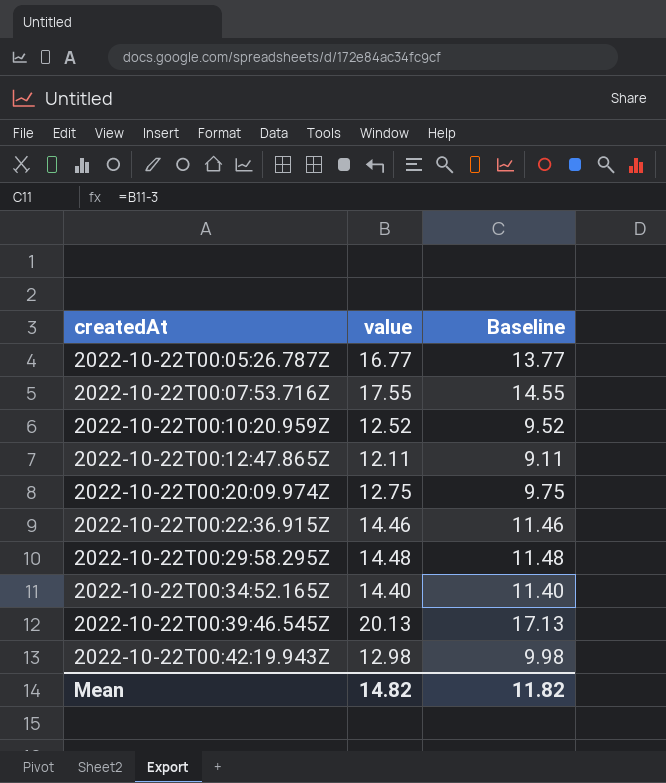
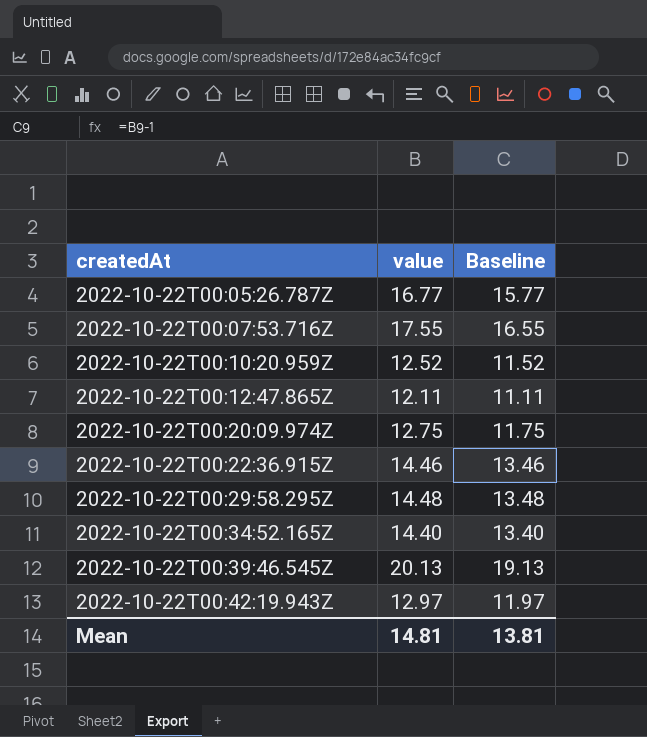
column Baseline | formula: [value] - 3 -> [value] - 1
2022-10-22T00:42:19.943Z | value: 12.98 -> 12.97
Mean | value: 14.82 -> 14.81
Mean | Baseline: 11.82 -> 13.81

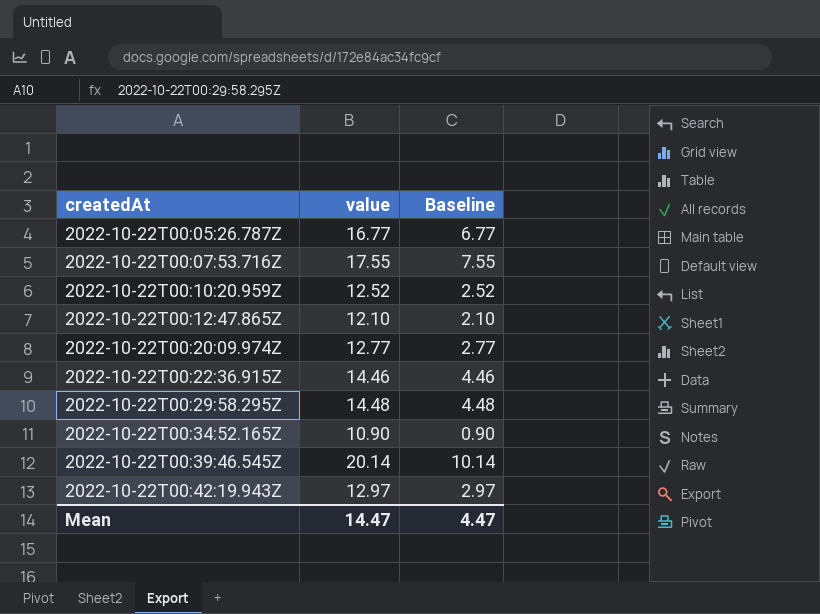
column Baseline | formula: [value] - 1 -> [value] - 10
2022-10-22T00:12:47.865Z | value: 12.11 -> 12.10
2022-10-22T00:20:09.974Z | value: 12.75 -> 12.77
2022-10-22T00:34:52.165Z | value: 14.40 -> 10.90
2022-10-22T00:39:46.545Z | value: 20.13 -> 20.14
Mean | value: 14.81 -> 14.47
Mean | Baseline: 13.81 -> 4.47

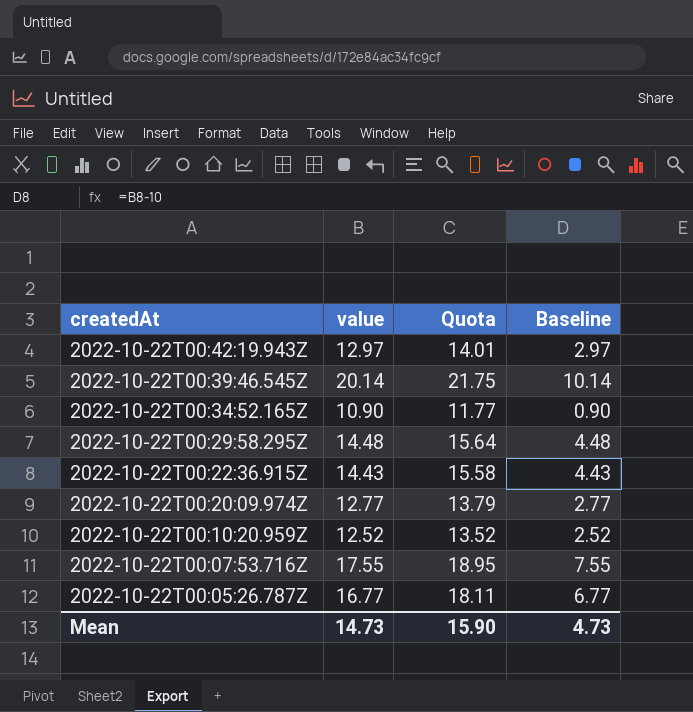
row order: createdAt ascending -> createdAt descending
column Quota | formula: none -> [value] * 1.08
row 2022-10-22T00:12:47.865Z: 12.10 | 2.10 -> none
2022-10-22T00:22:36.915Z | value: 14.46 -> 14.43
2022-10-22T00:22:36.915Z | Baseline: 4.46 -> 4.43
Mean | value: 14.47 -> 14.73
Mean | Baseline: 4.47 -> 4.73

